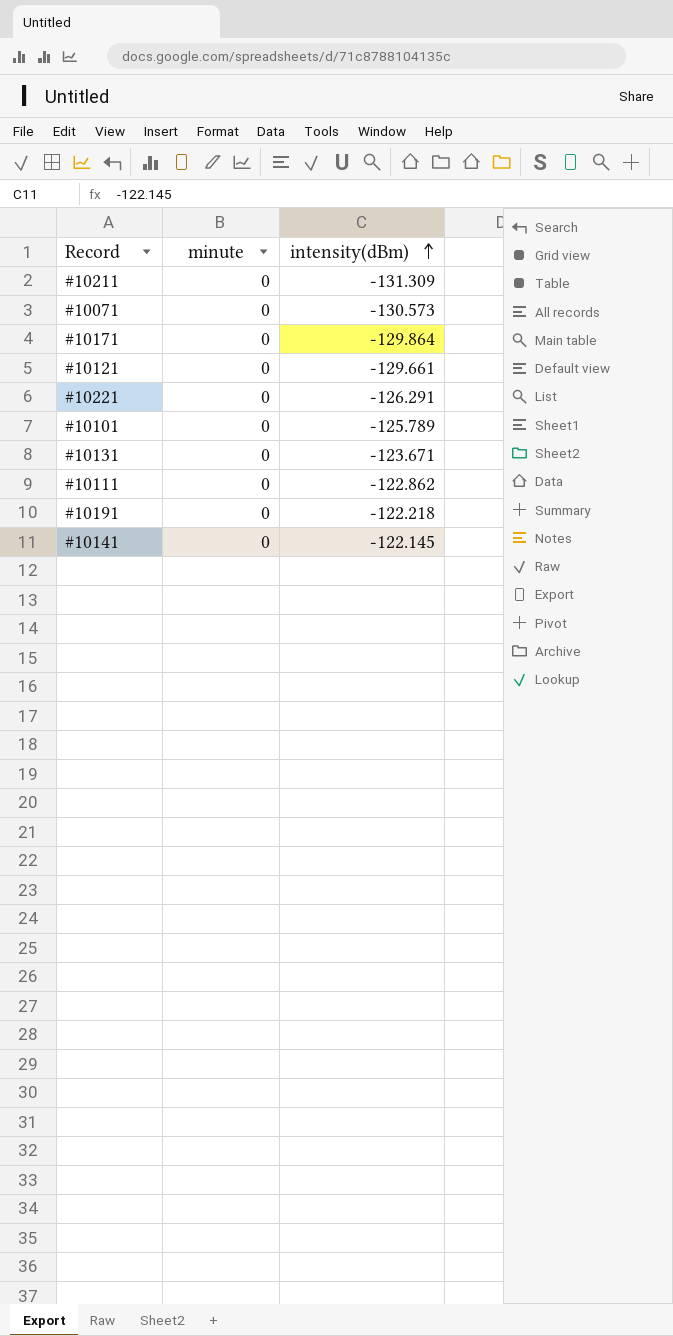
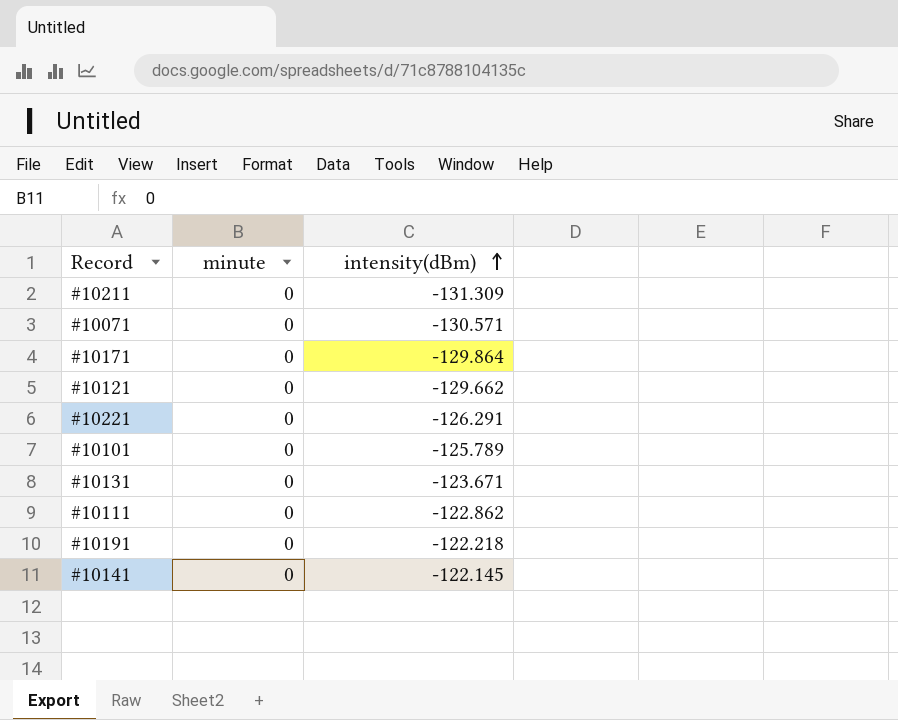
#10071 | intensity(dBm): -130.573 -> -130.571
#10121 | intensity(dBm): -129.661 -> -129.662

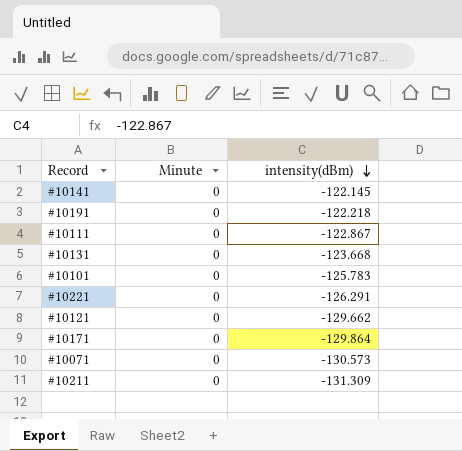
row order: intensity(dBm) ascending -> intensity(dBm) descending
column name: minute -> Minute
#10111 | intensity(dBm): -122.862 -> -122.867
#10131 | intensity(dBm): -123.671 -> -123.668
#10101 | intensity(dBm): -125.789 -> -125.783
#10071 | intensity(dBm): -130.571 -> -130.573

